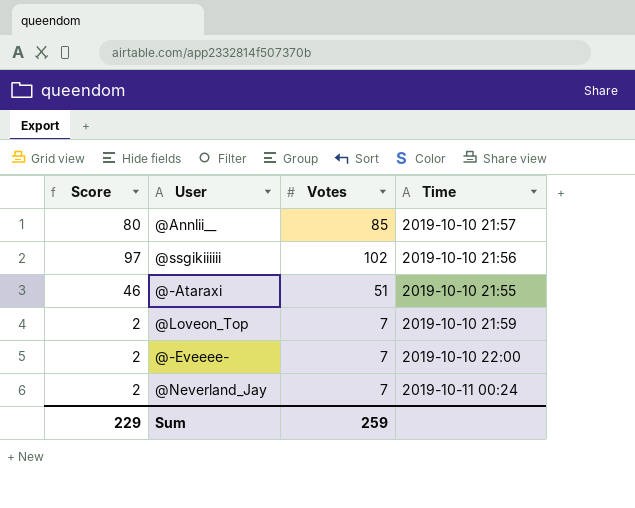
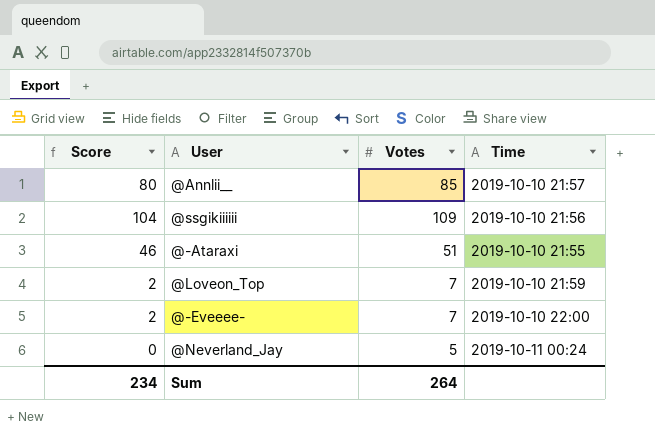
@ssgikiiiiii | Score: 97 -> 104
@ssgikiiiiii | Votes: 102 -> 109
@Neverland_Jay | Score: 2 -> 0
@Neverland_Jay | Votes: 7 -> 5
Sum | Score: 229 -> 234
Sum | Votes: 259 -> 264

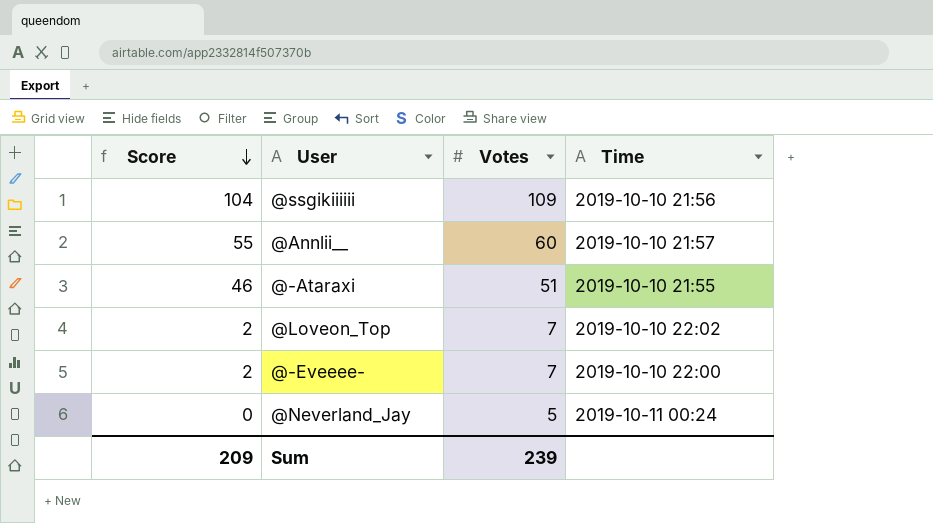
row order: none -> Score descending
@Annlii__ | Score: 80 -> 55
@Annlii__ | Votes: 85 -> 60
@Loveon_Top | Time: 2019-10-10 21:59 -> 2019-10-10 22:02
Sum | Score: 234 -> 209
Sum | Votes: 264 -> 239

